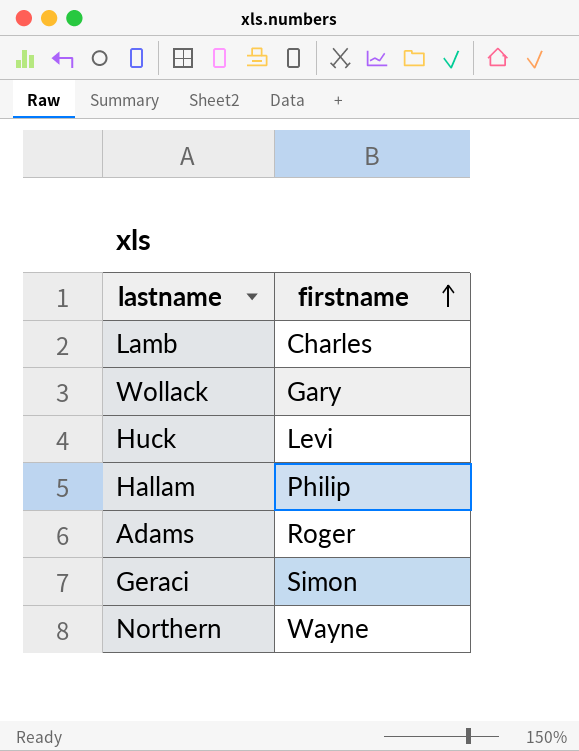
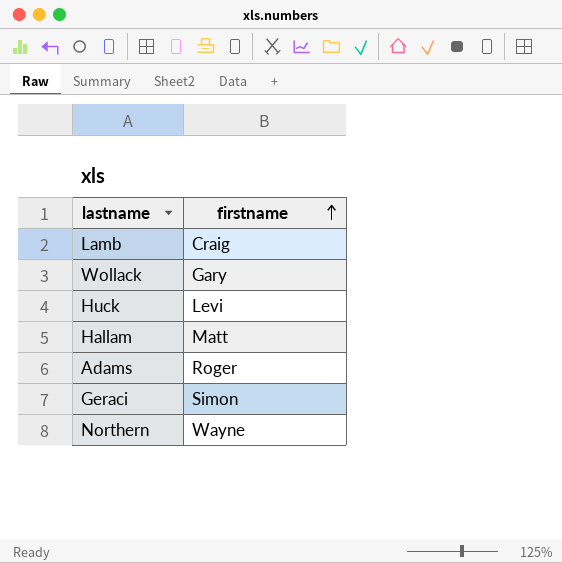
Lamb | firstname: Charles -> Craig
Hallam | firstname: Philip -> Matt

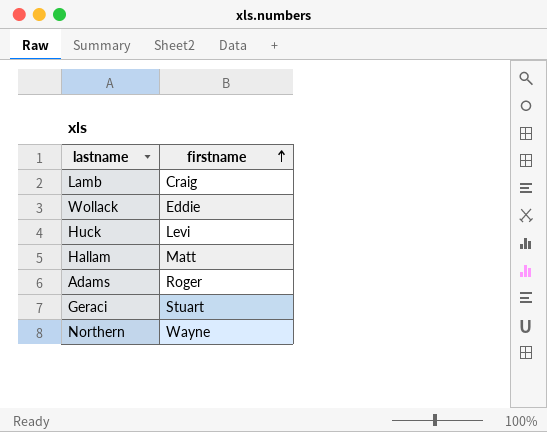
Wollack | firstname: Gary -> Eddie
Geraci | firstname: Simon -> Stuart

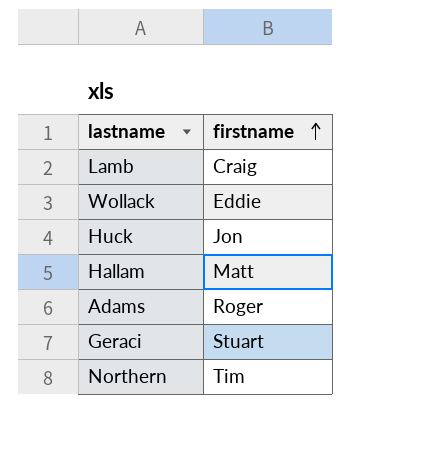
Huck | firstname: Levi -> Jon
Northern | firstname: Wayne -> Tim

